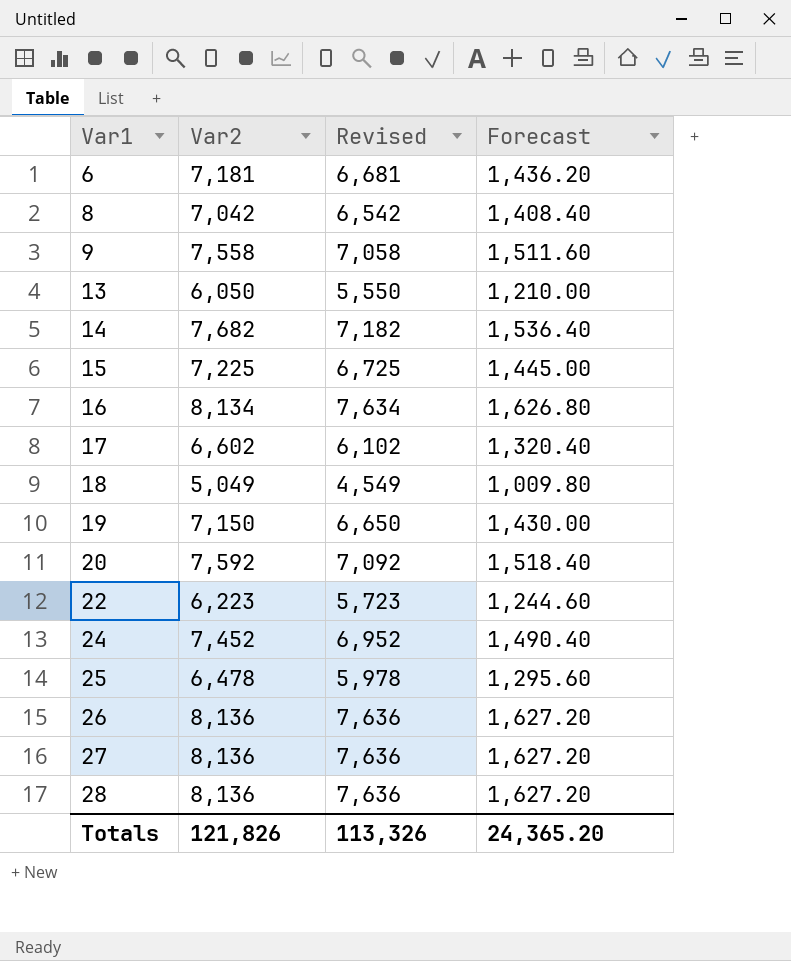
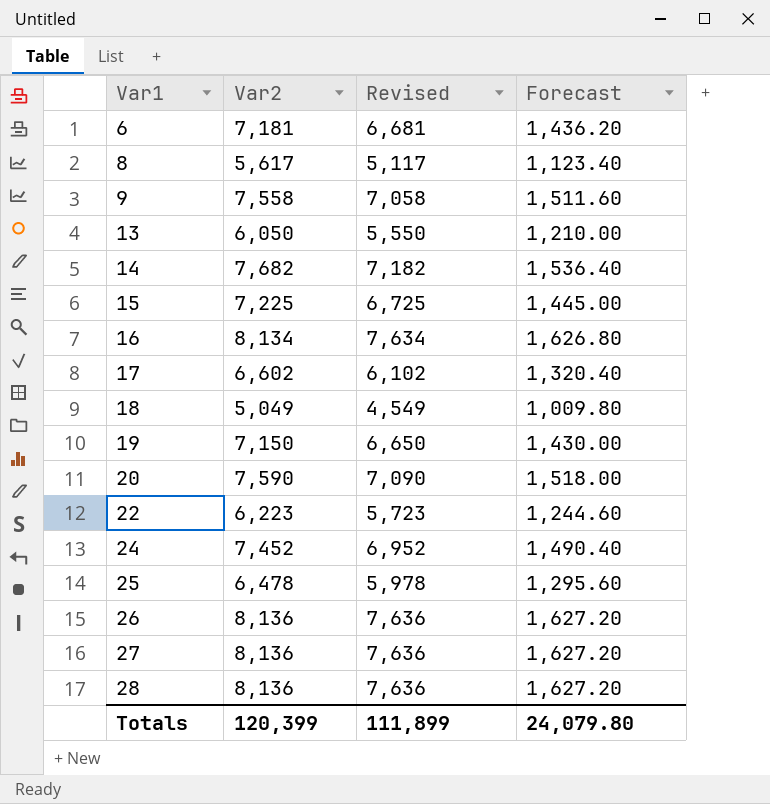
8 | Var2: 7,042 -> 5,617
8 | Revised: 6,542 -> 5,117
8 | Forecast: 1,408.40 -> 1,123.40
20 | Var2: 7,592 -> 7,590
20 | Revised: 7,092 -> 7,090
20 | Forecast: 1,518.40 -> 1,518.00
Totals | Var2: 121,826 -> 120,399
Totals | Revised: 113,326 -> 111,899
Totals | Forecast: 24,365.20 -> 24,079.80

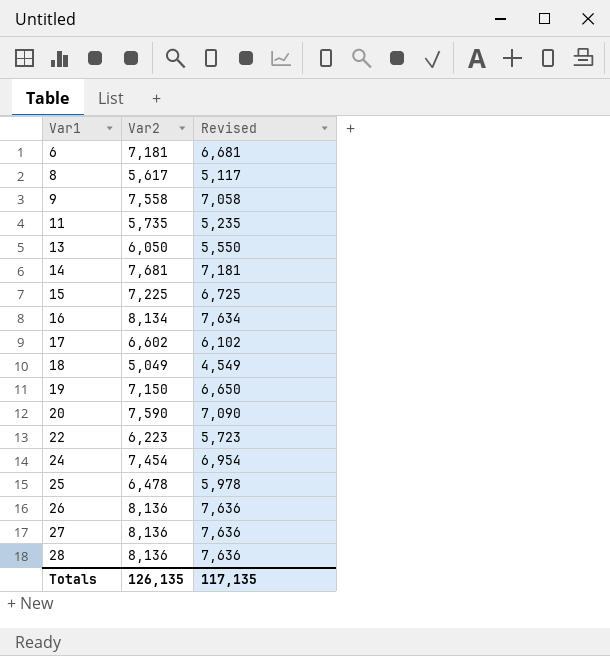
column Forecast | formula: [Var2] * 0.2 -> none
row 11: none -> 5,735 | 5,235
14 | Var2: 7,682 -> 7,681
14 | Revised: 7,182 -> 7,181
24 | Var2: 7,452 -> 7,454
24 | Revised: 6,952 -> 6,954
Totals | Var2: 120,399 -> 126,135
Totals | Revised: 111,899 -> 117,135

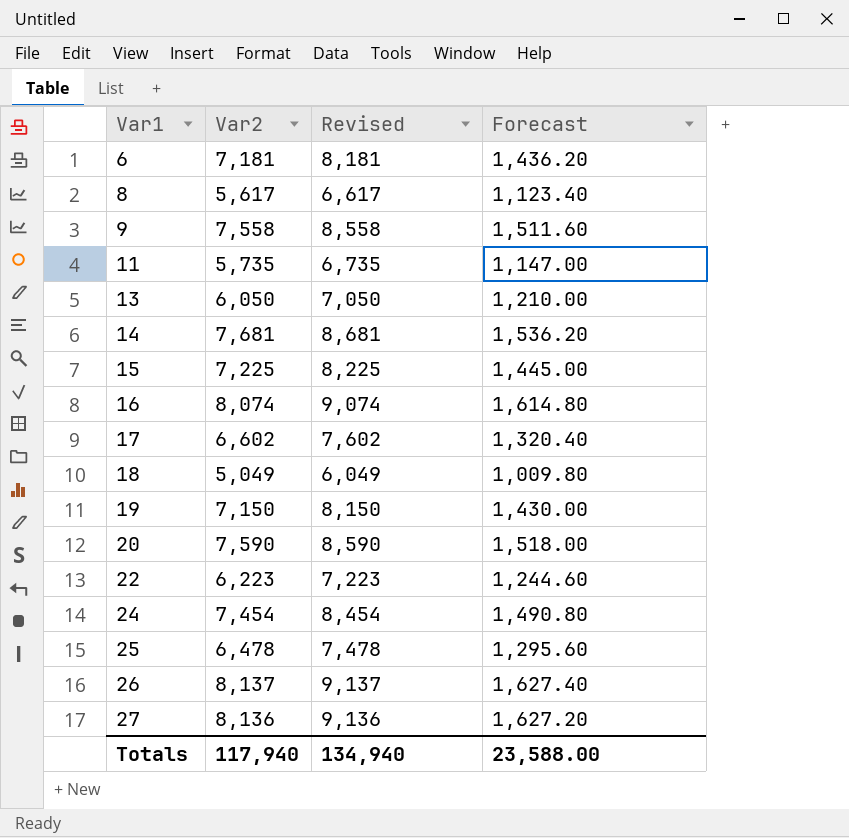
column Revised | formula: [Var2] - 500 -> [Var2] + 1000
column Forecast | formula: none -> [Var2] * 0.2
row 28: 8,136 | 7,636 -> none
16 | Var2: 8,134 -> 8,074
26 | Var2: 8,136 -> 8,137
Totals | Var2: 126,135 -> 117,940
Totals | Revised: 117,135 -> 134,940

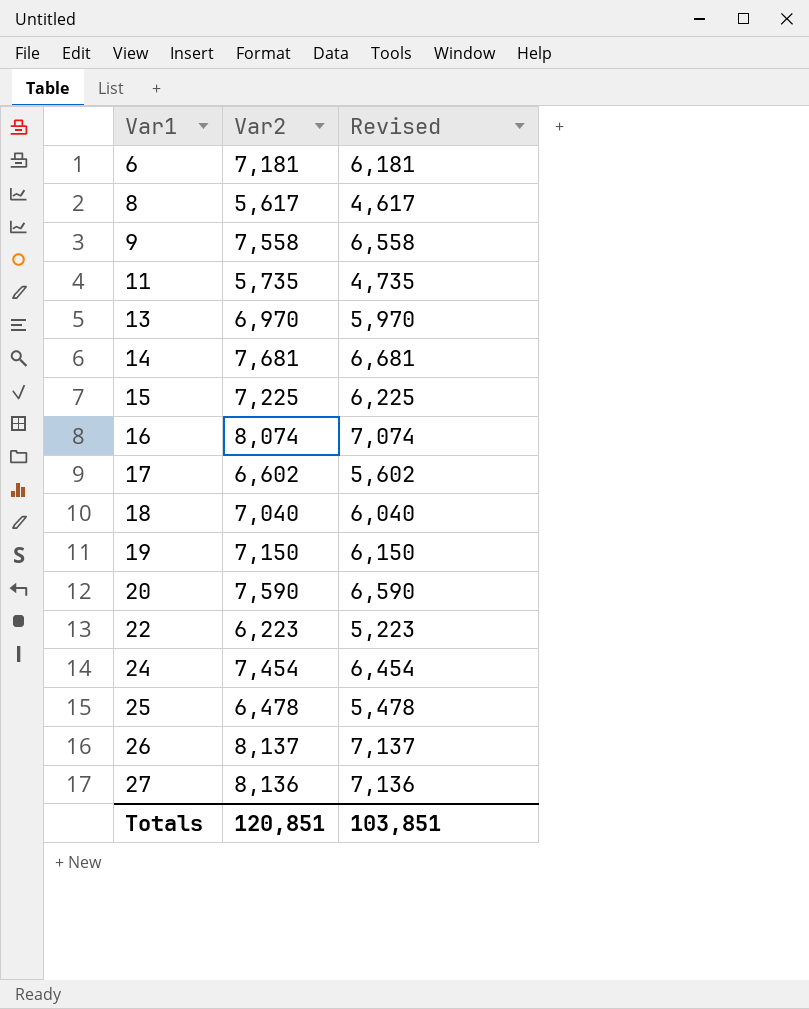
column Forecast | formula: [Var2] * 0.2 -> none
column Revised | formula: [Var2] + 1000 -> [Var2] - 1000
13 | Var2: 6,050 -> 6,970
18 | Var2: 5,049 -> 7,040
Totals | Var2: 117,940 -> 120,851
Totals | Revised: 134,940 -> 103,851

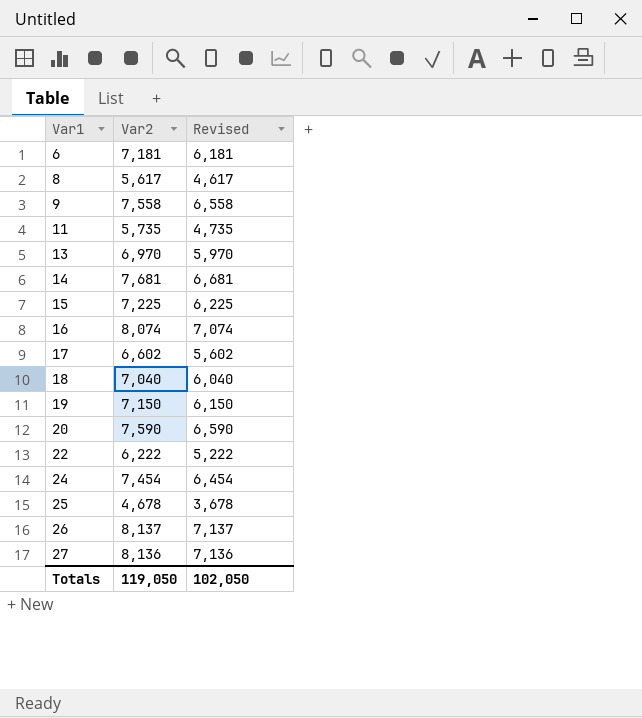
22 | Var2: 6,223 -> 6,222
22 | Revised: 5,223 -> 5,222
25 | Var2: 6,478 -> 4,678
25 | Revised: 5,478 -> 3,678
Totals | Var2: 120,851 -> 119,050
Totals | Revised: 103,851 -> 102,050

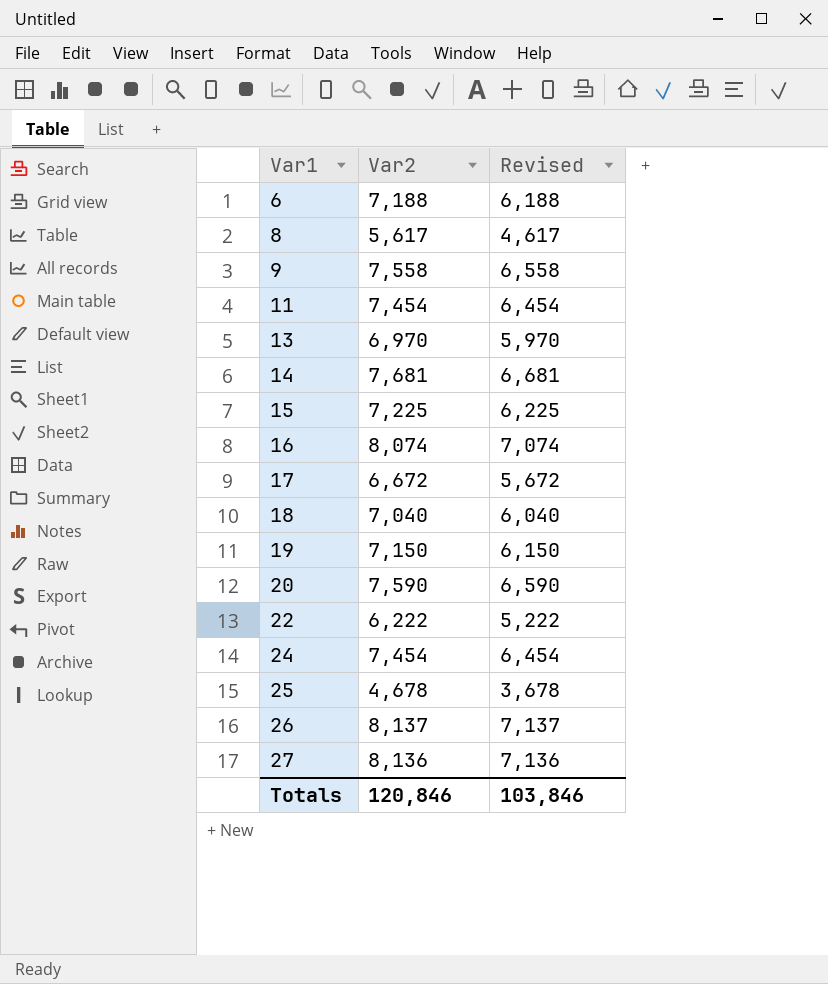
6 | Var2: 7,181 -> 7,188
6 | Revised: 6,181 -> 6,188
11 | Var2: 5,735 -> 7,454
11 | Revised: 4,735 -> 6,454
17 | Var2: 6,602 -> 6,672
17 | Revised: 5,602 -> 5,672
Totals | Var2: 119,050 -> 120,846
Totals | Revised: 102,050 -> 103,846

